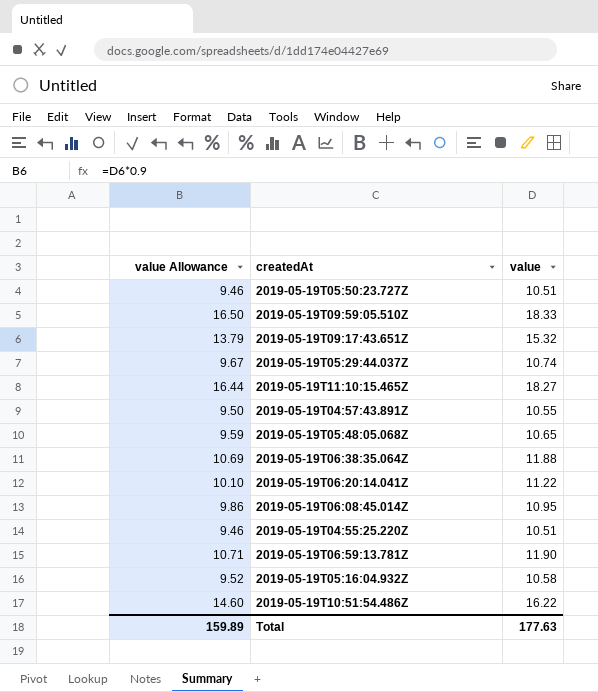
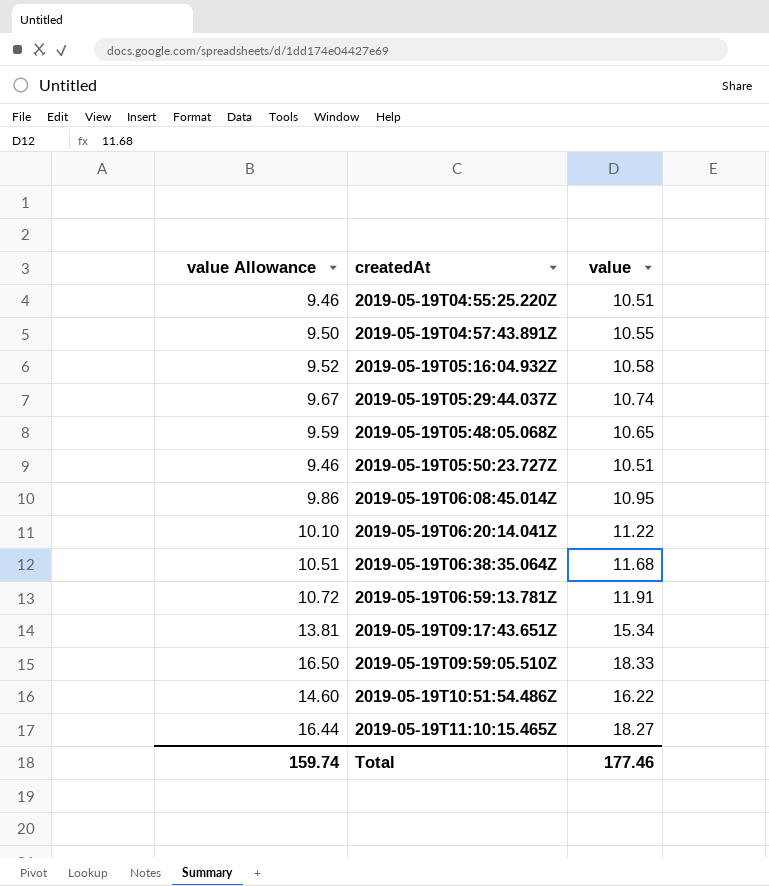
row order: none -> createdAt ascending
2019-05-19T06:38:35.064Z | value Allowance: 10.69 -> 10.51
2019-05-19T06:38:35.064Z | value: 11.88 -> 11.68
2019-05-19T06:59:13.781Z | value Allowance: 10.71 -> 10.72
2019-05-19T06:59:13.781Z | value: 11.90 -> 11.91
2019-05-19T09:17:43.651Z | value Allowance: 13.79 -> 13.81
2019-05-19T09:17:43.651Z | value: 15.32 -> 15.34
Total | value Allowance: 159.89 -> 159.74
Total | value: 177.63 -> 177.46

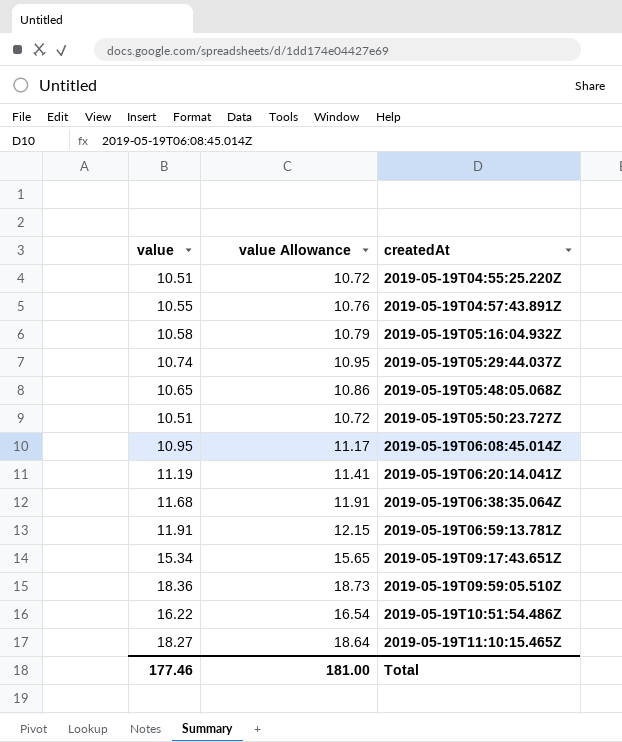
column value | position: 3 -> 1
column value Allowance | formula: [value] * 0.9 -> [value] * 1.02
2019-05-19T06:20:14.041Z | value: 11.22 -> 11.19
2019-05-19T09:59:05.510Z | value: 18.33 -> 18.36
Total | value Allowance: 159.74 -> 181.00

